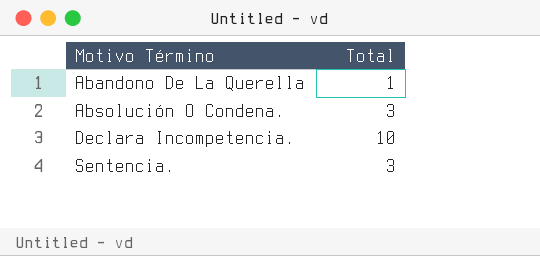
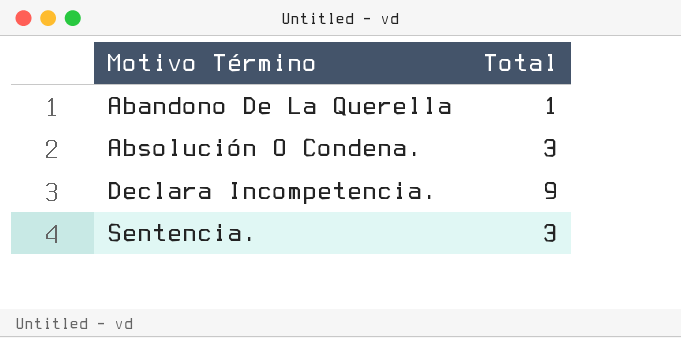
Declara Incompetencia. | Total: 10 -> 9

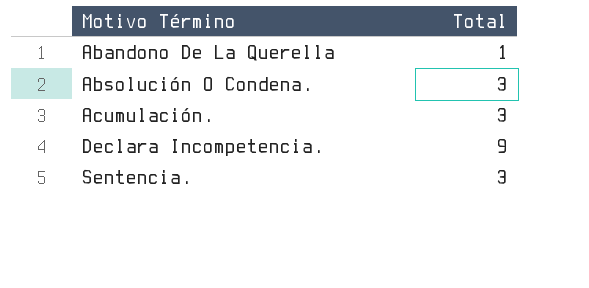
row Acumulación.: none -> 3

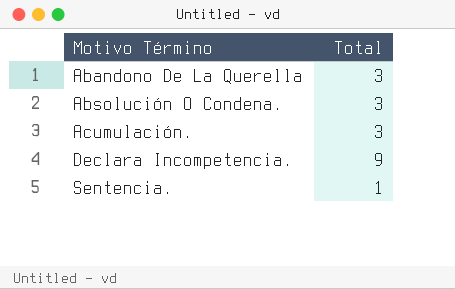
Abandono De La Querella | Total: 1 -> 3
Sentencia. | Total: 3 -> 1

